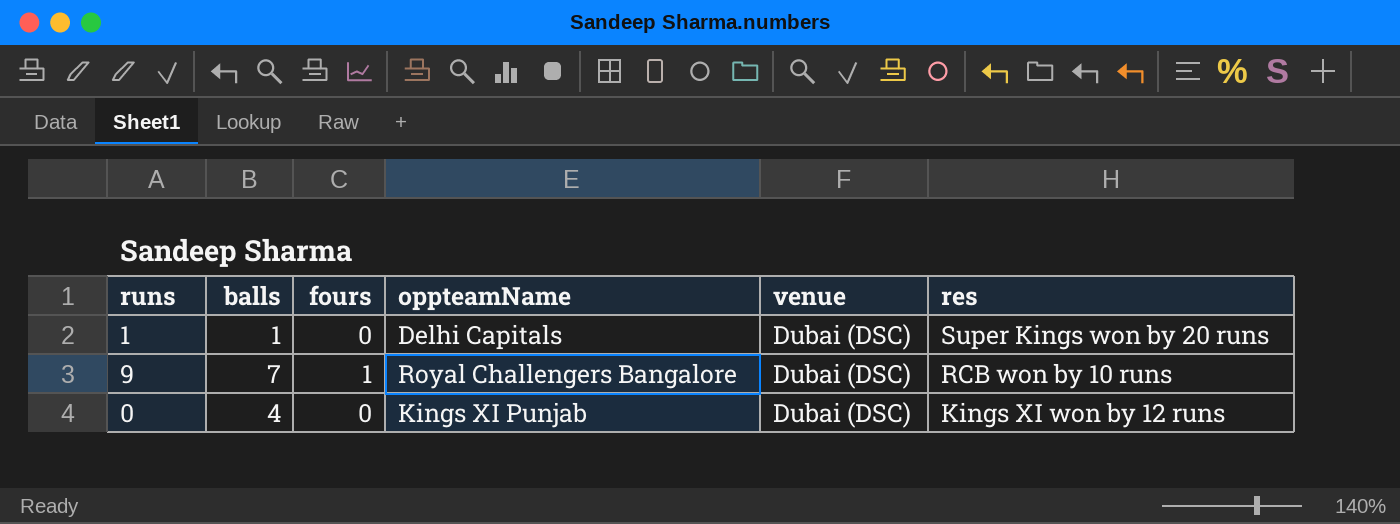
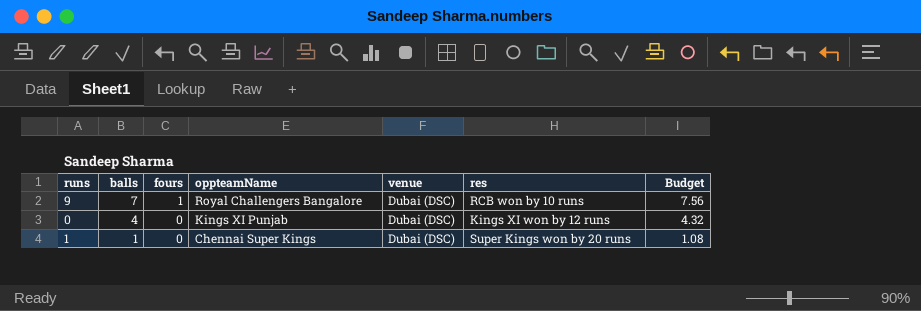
row order: res descending -> balls descending
column Budget | formula: none -> [balls] * 1.08
1 | oppteamName: Delhi Capitals -> Chennai Super Kings

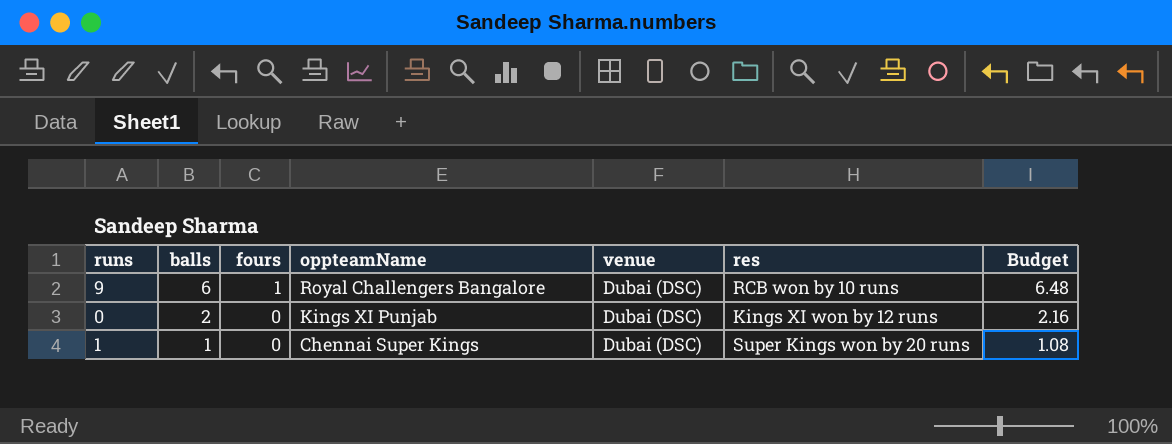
9 | balls: 7 -> 6
9 | Budget: 7.56 -> 6.48
0 | balls: 4 -> 2
0 | Budget: 4.32 -> 2.16

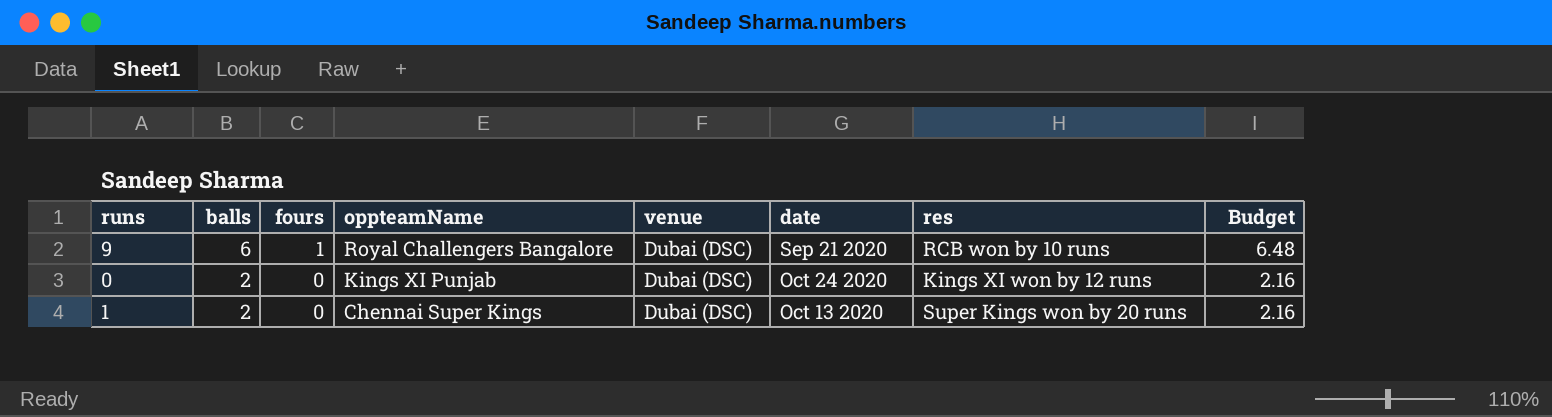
column date | position: none -> 6
1 | balls: 1 -> 2
1 | Budget: 1.08 -> 2.16

